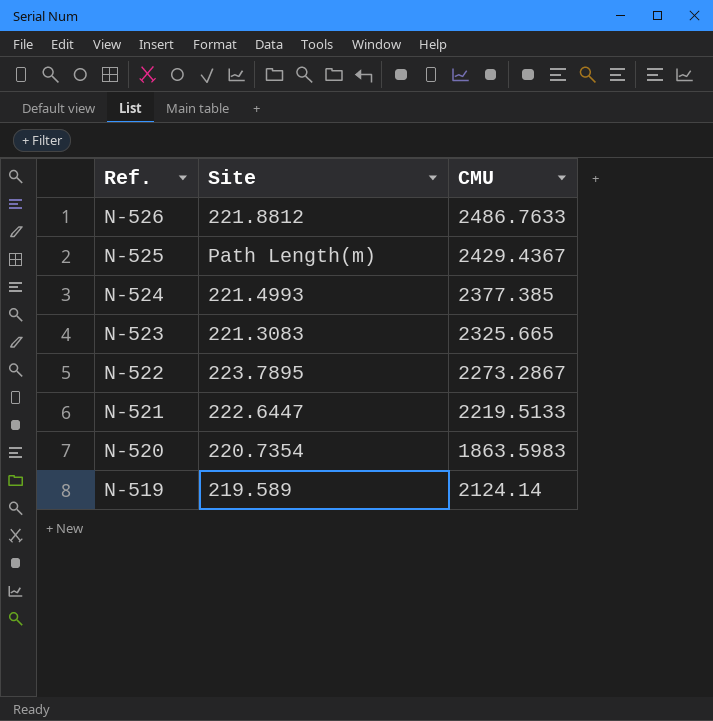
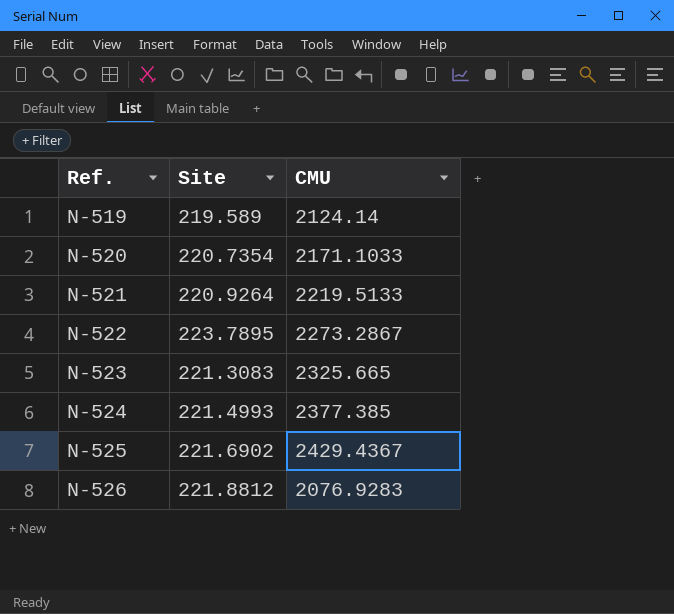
row order: Ref. descending -> Ref. ascending
N-520 | CMU: 1863.5983 -> 2171.1033
N-521 | Site: 222.6447 -> 220.9264
N-525 | Site: Path Length(m) -> 221.6902
N-526 | CMU: 2486.7633 -> 2076.9283

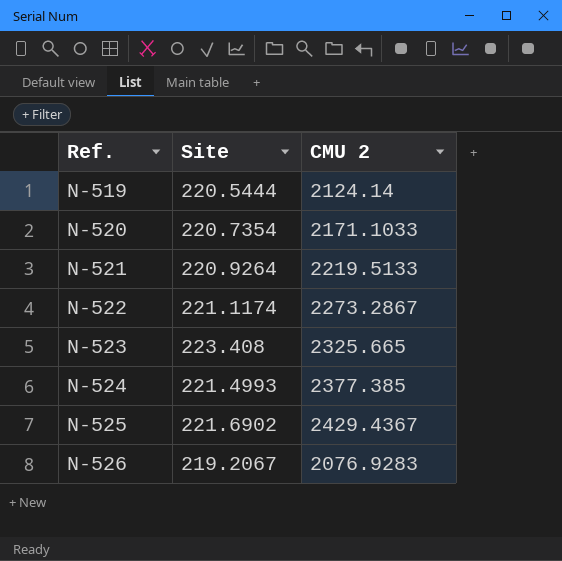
column name: CMU -> CMU 2
N-519 | Site: 219.589 -> 220.5444
N-522 | Site: 223.7895 -> 221.1174
N-523 | Site: 221.3083 -> 223.408
N-526 | Site: 221.8812 -> 219.2067

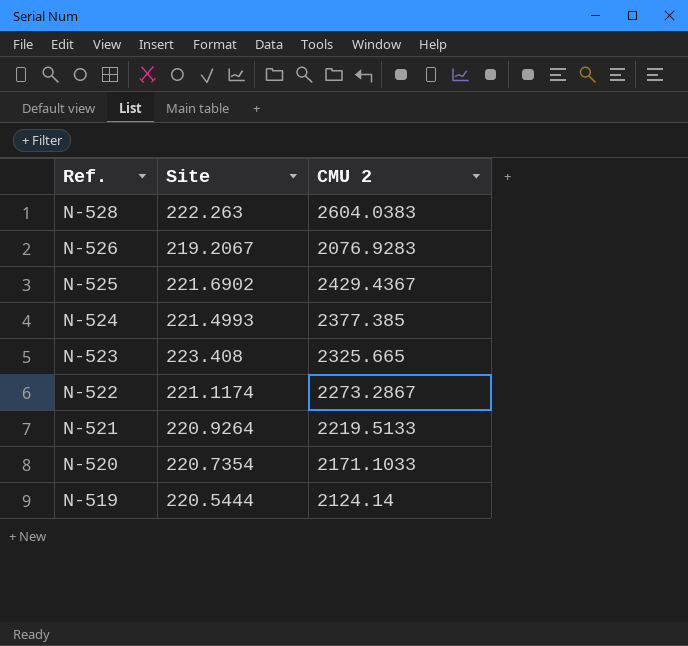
row order: Ref. ascending -> Ref. descending
row N-528: none -> 222.263 | 2604.0383

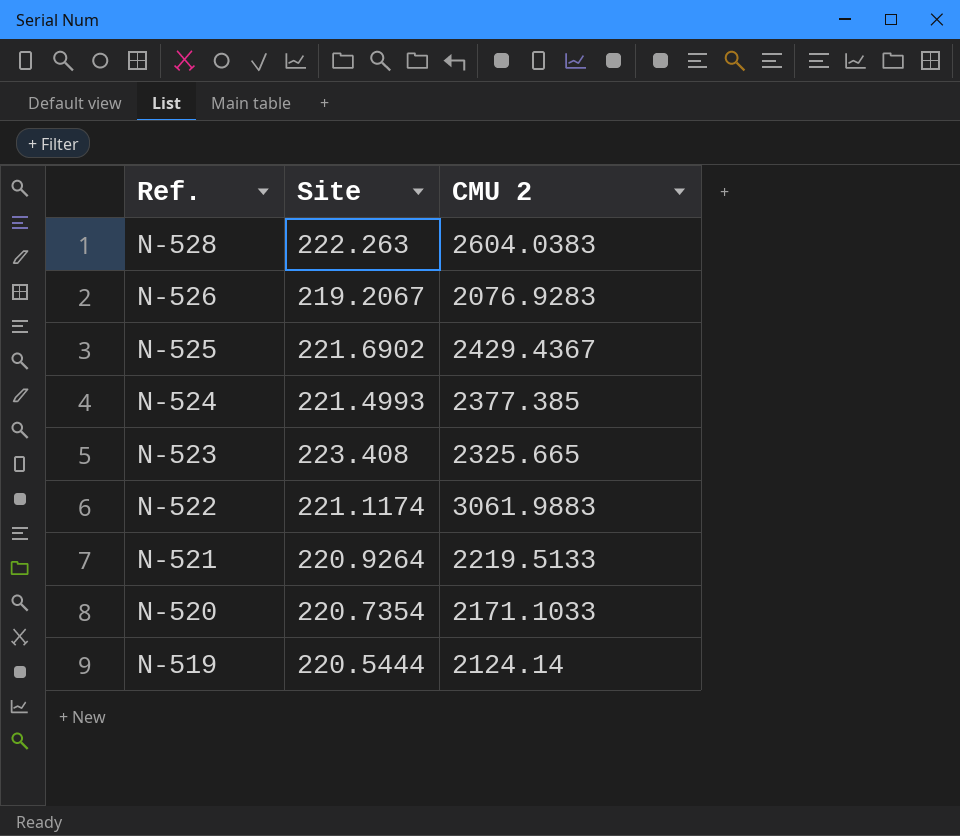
N-522 | CMU 2: 2273.2867 -> 3061.9883

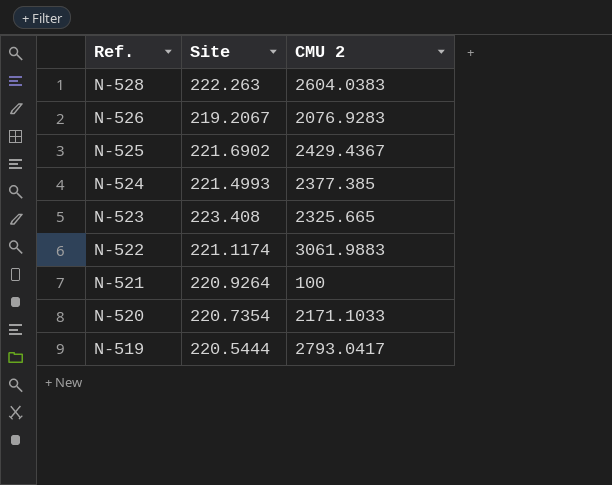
N-521 | CMU 2: 2219.5133 -> 100
N-519 | CMU 2: 2124.14 -> 2793.0417

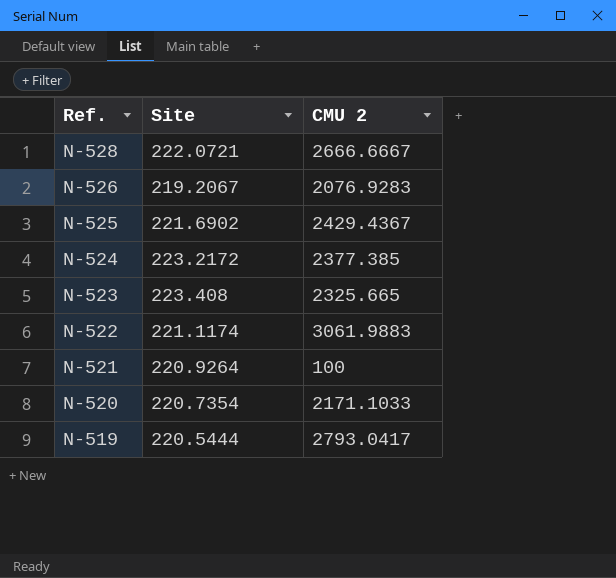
N-528 | Site: 222.263 -> 222.0721
N-528 | CMU 2: 2604.0383 -> 2666.6667
N-524 | Site: 221.4993 -> 223.2172

